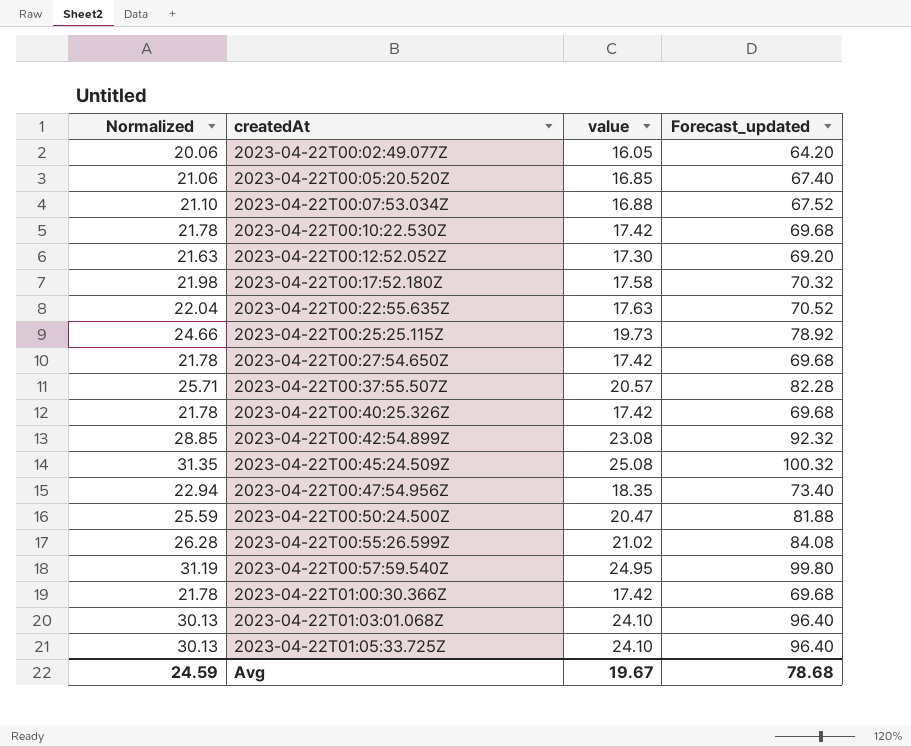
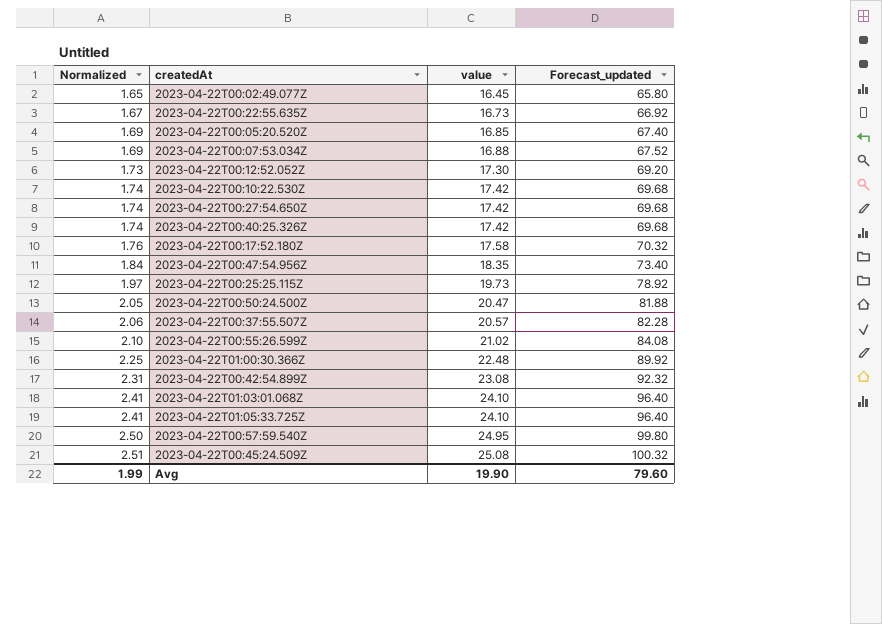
row order: createdAt ascending -> Normalized ascending
column Normalized | formula: [value] * 1.25 -> [value] * 0.1
2023-04-22T00:02:49.077Z | value: 16.05 -> 16.45
2023-04-22T00:02:49.077Z | Forecast_updated: 64.20 -> 65.80
2023-04-22T00:22:55.635Z | value: 17.63 -> 16.73
2023-04-22T00:22:55.635Z | Forecast_updated: 70.52 -> 66.92
2023-04-22T01:00:30.366Z | value: 17.42 -> 22.48
2023-04-22T01:00:30.366Z | Forecast_updated: 69.68 -> 89.92
Avg | Normalized: 24.59 -> 1.99
Avg | value: 19.67 -> 19.90
Avg | Forecast_updated: 78.68 -> 79.60

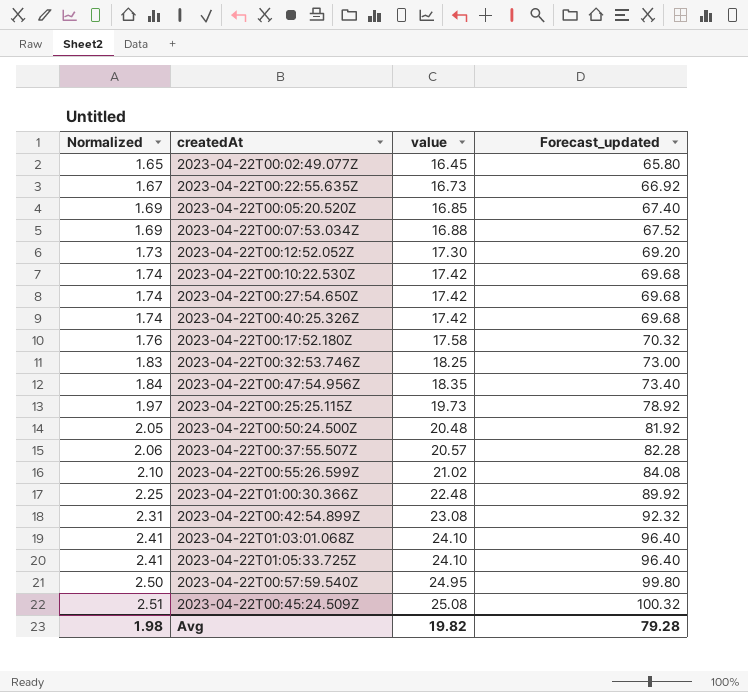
row 2023-04-22T00:32:53.746Z: none -> 1.83 | 18.25 | 73.00
2023-04-22T00:50:24.500Z | value: 20.47 -> 20.48
2023-04-22T00:50:24.500Z | Forecast_updated: 81.88 -> 81.92
Avg | Normalized: 1.99 -> 1.98
Avg | value: 19.90 -> 19.82
Avg | Forecast_updated: 79.60 -> 79.28

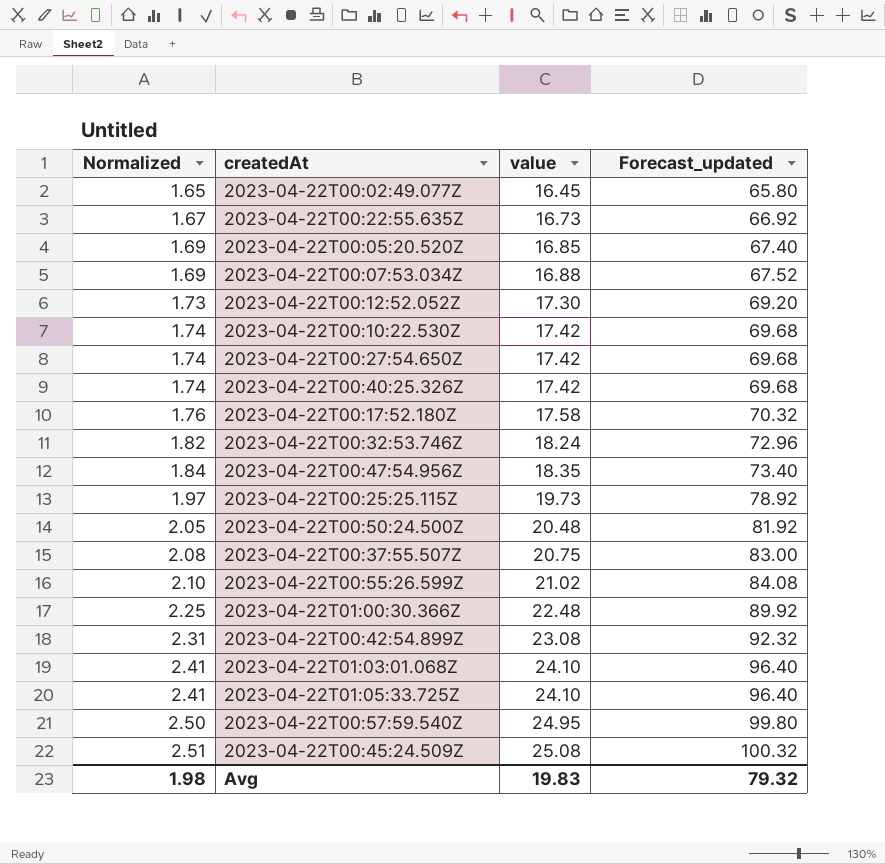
2023-04-22T00:32:53.746Z | Normalized: 1.83 -> 1.82
2023-04-22T00:32:53.746Z | value: 18.25 -> 18.24
2023-04-22T00:32:53.746Z | Forecast_updated: 73.00 -> 72.96
2023-04-22T00:37:55.507Z | Normalized: 2.06 -> 2.08
2023-04-22T00:37:55.507Z | value: 20.57 -> 20.75
2023-04-22T00:37:55.507Z | Forecast_updated: 82.28 -> 83.00
Avg | value: 19.82 -> 19.83
Avg | Forecast_updated: 79.28 -> 79.32

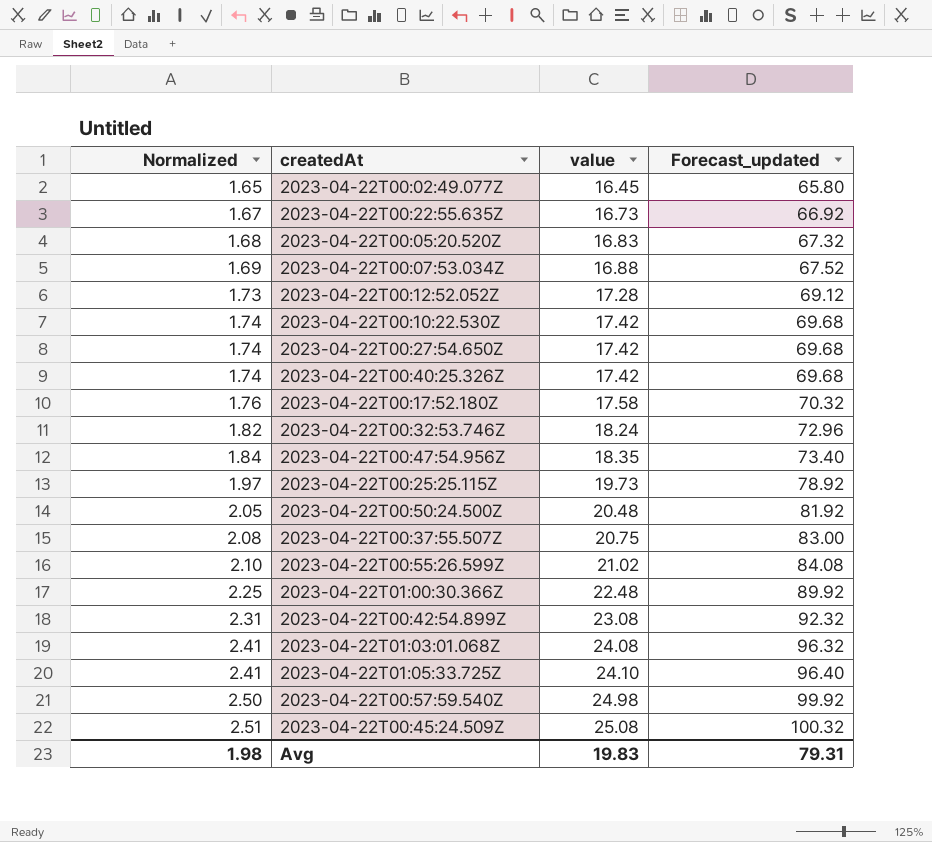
2023-04-22T00:05:20.520Z | Normalized: 1.69 -> 1.68
2023-04-22T00:05:20.520Z | value: 16.85 -> 16.83
2023-04-22T00:05:20.520Z | Forecast_updated: 67.40 -> 67.32
2023-04-22T00:12:52.052Z | value: 17.30 -> 17.28
2023-04-22T00:12:52.052Z | Forecast_updated: 69.20 -> 69.12
2023-04-22T01:03:01.068Z | value: 24.10 -> 24.08
2023-04-22T01:03:01.068Z | Forecast_updated: 96.40 -> 96.32
2023-04-22T00:57:59.540Z | value: 24.95 -> 24.98
2023-04-22T00:57:59.540Z | Forecast_updated: 99.80 -> 99.92
Avg | Forecast_updated: 79.32 -> 79.31

